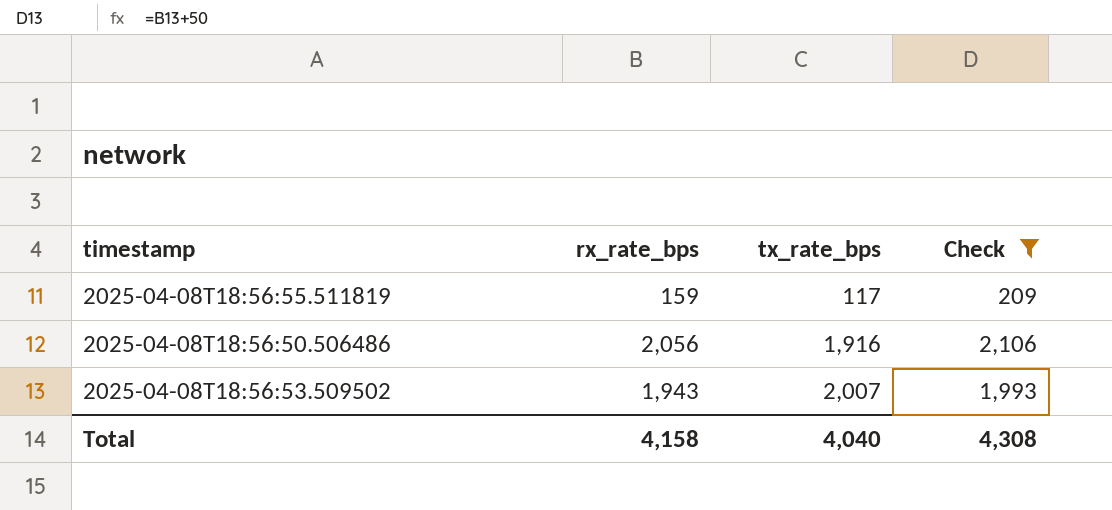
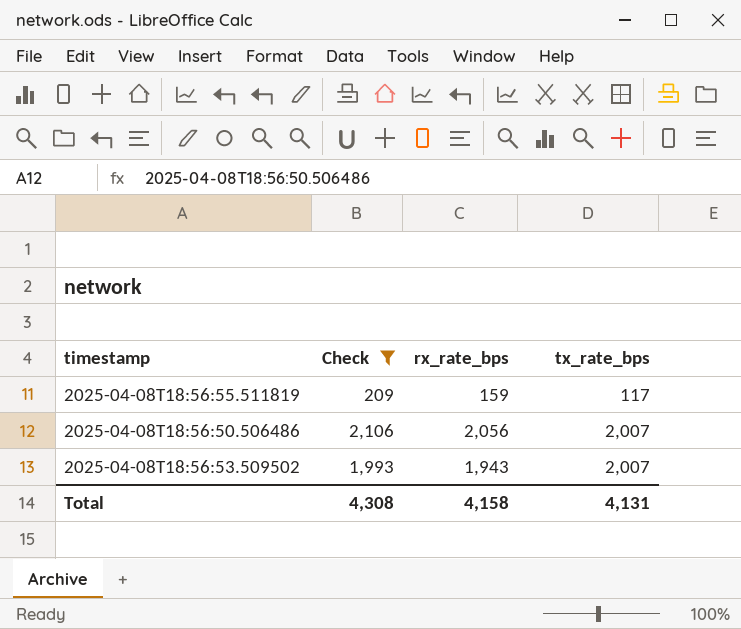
column Check | position: 4 -> 2
2025-04-08T18:56:50.506486 | tx_rate_bps: 1,916 -> 2,007
Total | tx_rate_bps: 4,040 -> 4,131

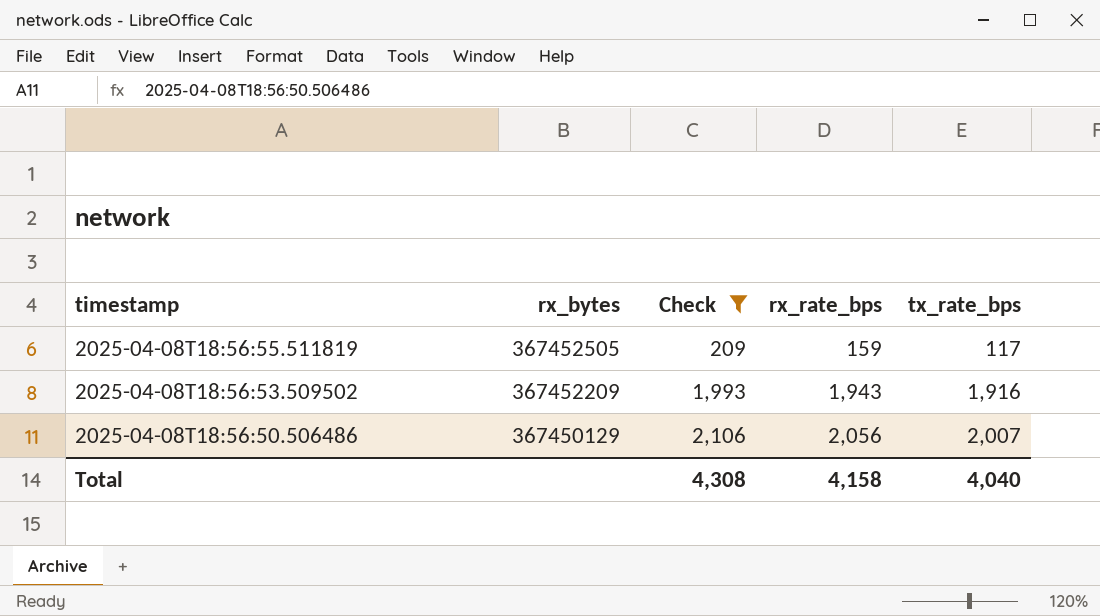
row order: tx_rate_bps ascending -> timestamp descending
column rx_bytes | position: none -> 2
2025-04-08T18:56:53.509502 | tx_rate_bps: 2,007 -> 1,916
Total | tx_rate_bps: 4,131 -> 4,040

